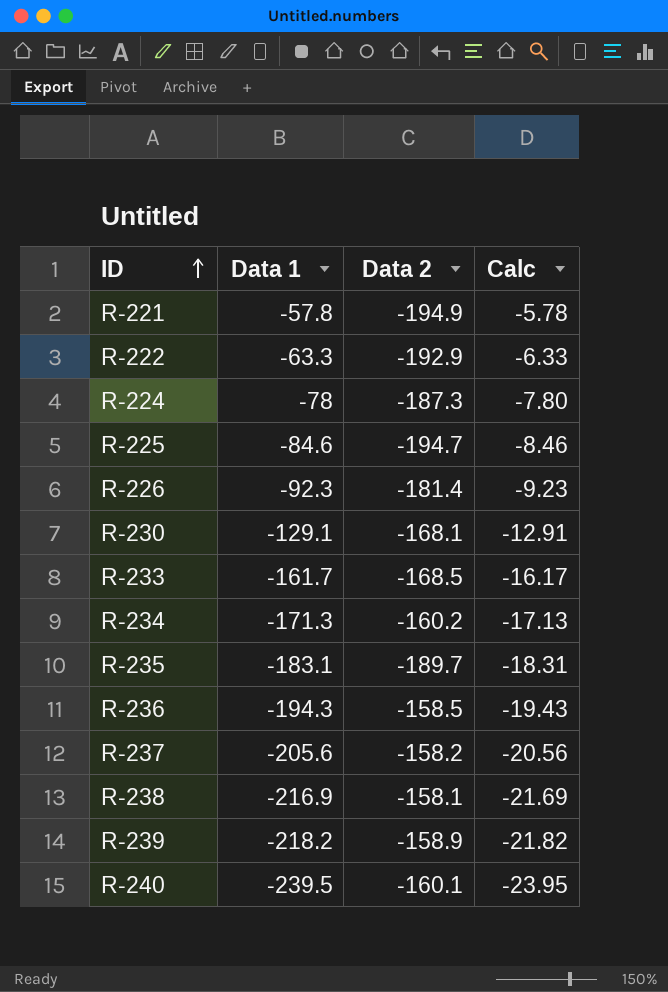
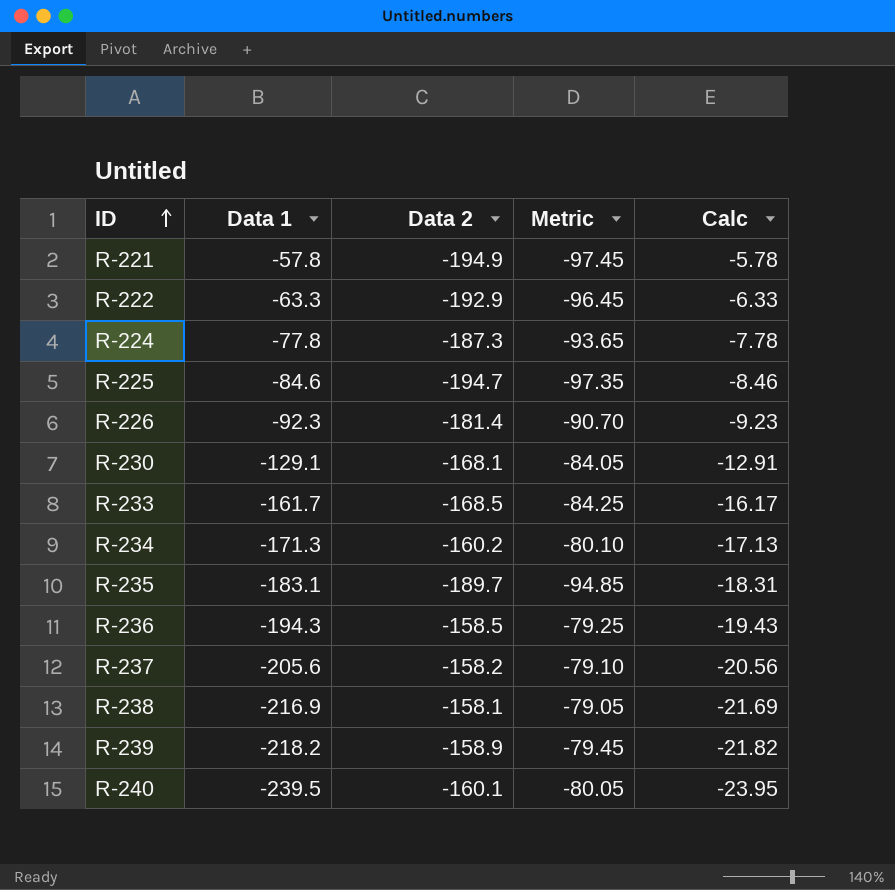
column Metric | formula: none -> [Data 2] * 0.5
R-224 | Data 1: -78 -> -77.8
R-224 | Calc: -7.80 -> -7.78

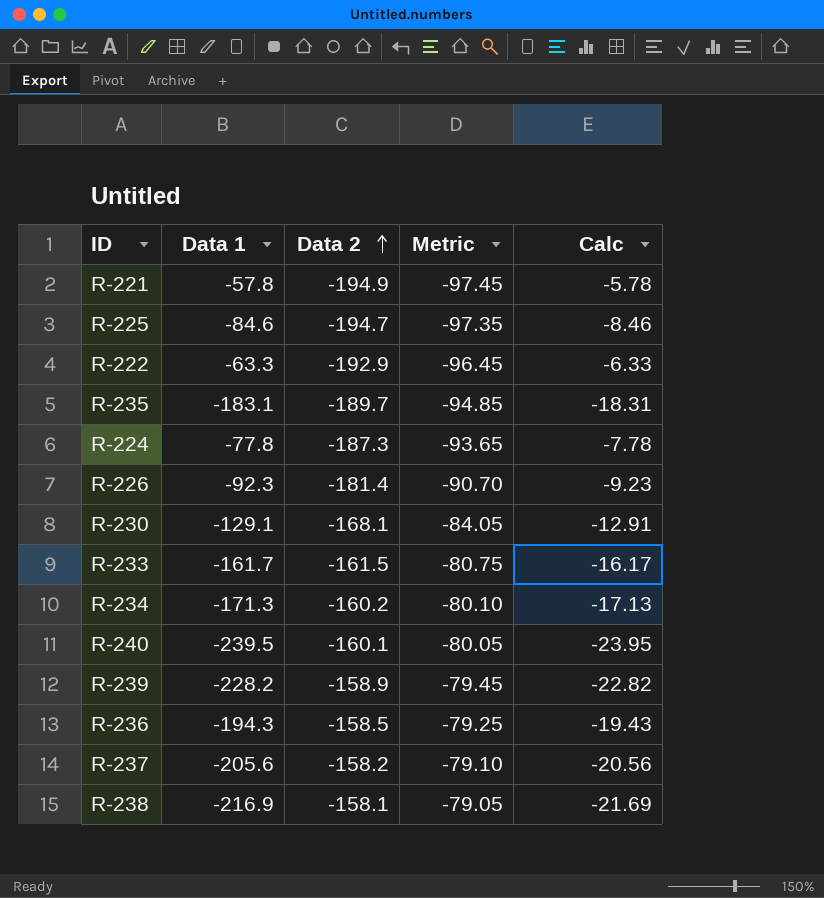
row order: ID ascending -> Data 2 ascending
R-233 | Data 2: -168.5 -> -161.5
R-233 | Metric: -84.25 -> -80.75
R-239 | Data 1: -218.2 -> -228.2
R-239 | Calc: -21.82 -> -22.82

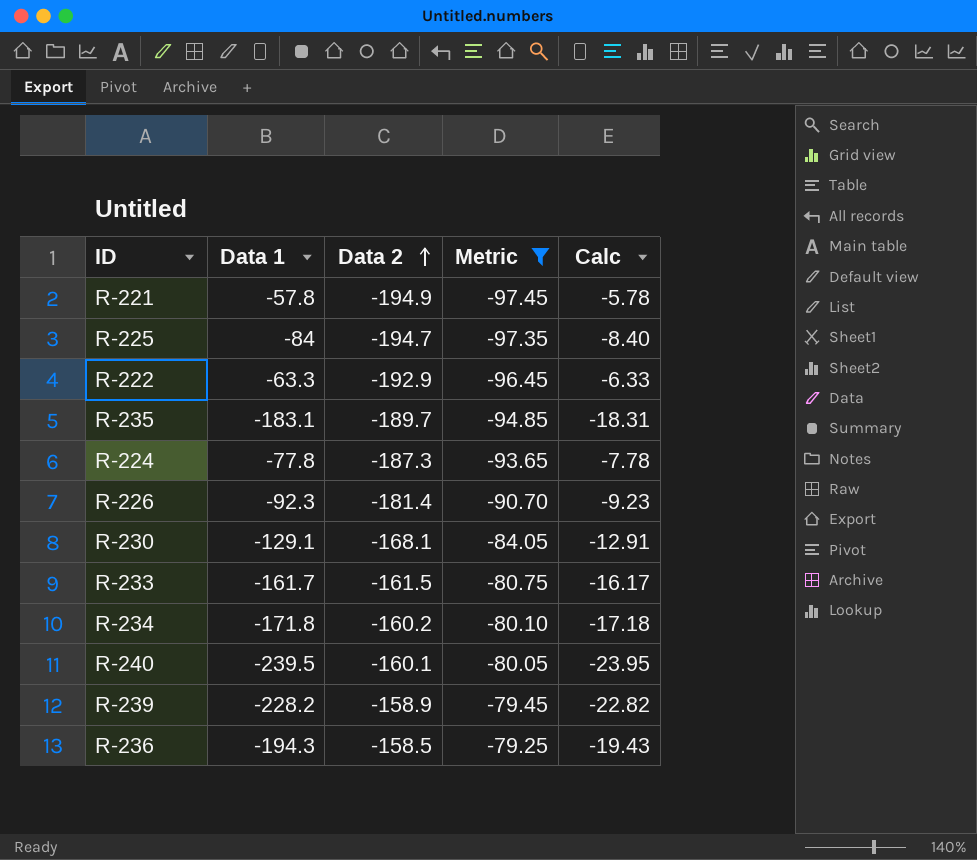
filter: none -> Metric <= -79.25
R-225 | Data 1: -84.6 -> -84
R-225 | Calc: -8.46 -> -8.40
R-234 | Data 1: -171.3 -> -171.8
R-234 | Calc: -17.13 -> -17.18

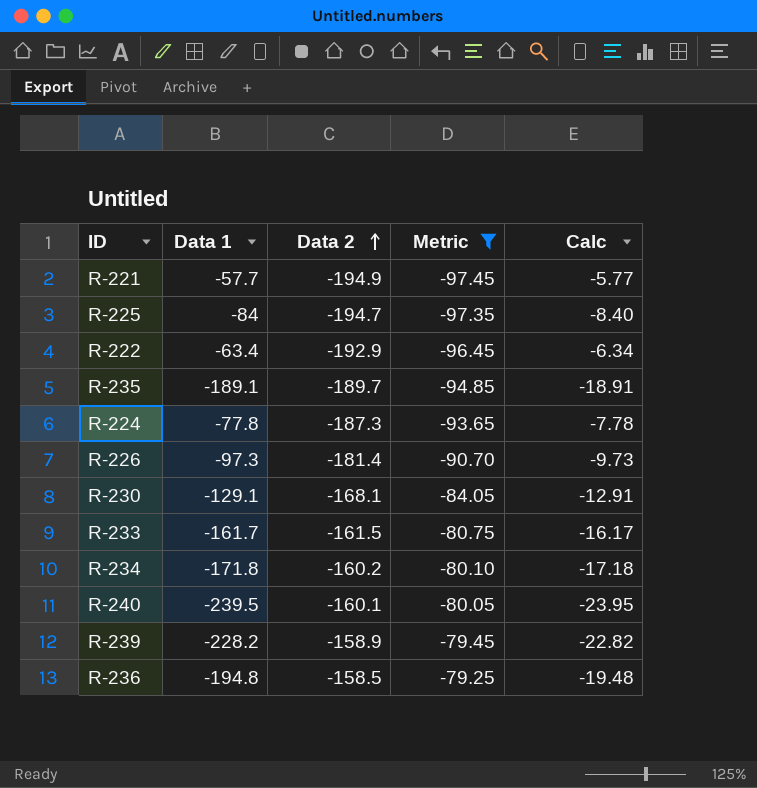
R-221 | Data 1: -57.8 -> -57.7
R-221 | Calc: -5.78 -> -5.77
R-222 | Data 1: -63.3 -> -63.4
R-222 | Calc: -6.33 -> -6.34
R-235 | Data 1: -183.1 -> -189.1
R-235 | Calc: -18.31 -> -18.91
R-226 | Data 1: -92.3 -> -97.3
R-226 | Calc: -9.23 -> -9.73
R-236 | Data 1: -194.3 -> -194.8
R-236 | Calc: -19.43 -> -19.48

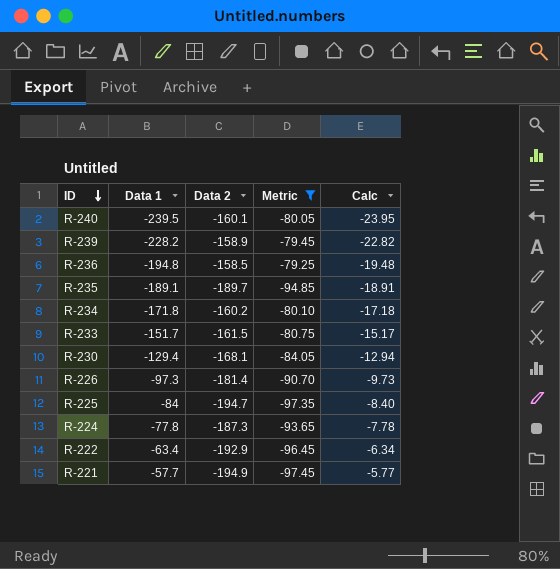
row order: Data 2 ascending -> ID descending
R-233 | Data 1: -161.7 -> -151.7
R-233 | Calc: -16.17 -> -15.17
R-230 | Data 1: -129.1 -> -129.4
R-230 | Calc: -12.91 -> -12.94

